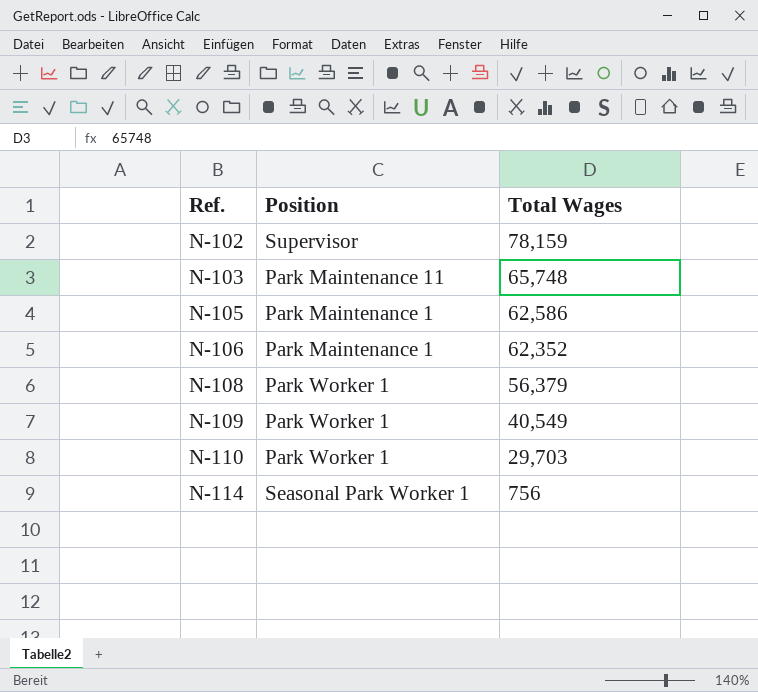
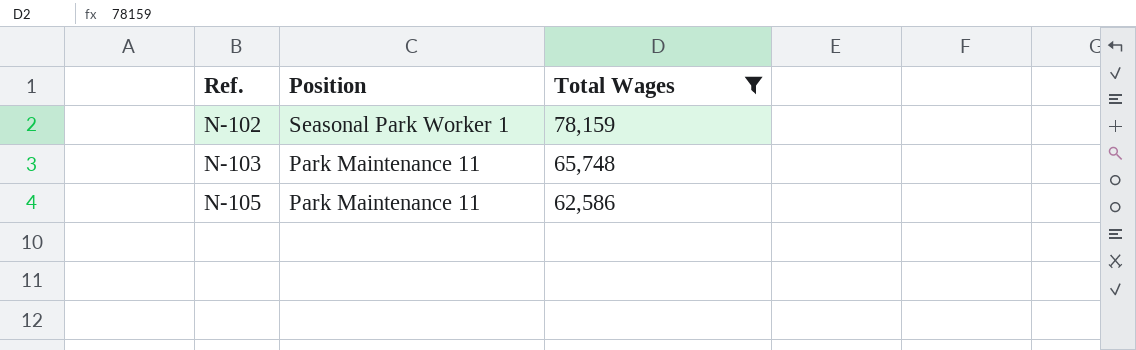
filter: none -> Total Wages >= 62,586
N-102 | Position: Supervisor -> Seasonal Park Worker 1
N-105 | Position: Park Maintenance 1 -> Park Maintenance 11

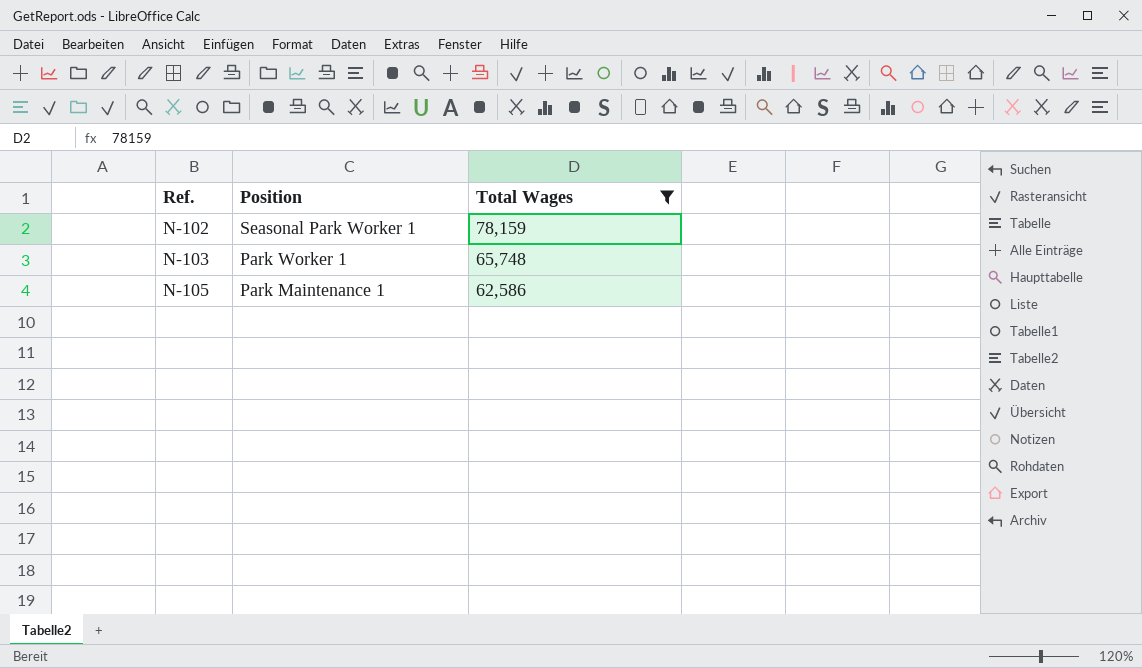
N-103 | Position: Park Maintenance 11 -> Park Worker 1
N-105 | Position: Park Maintenance 11 -> Park Maintenance 1

